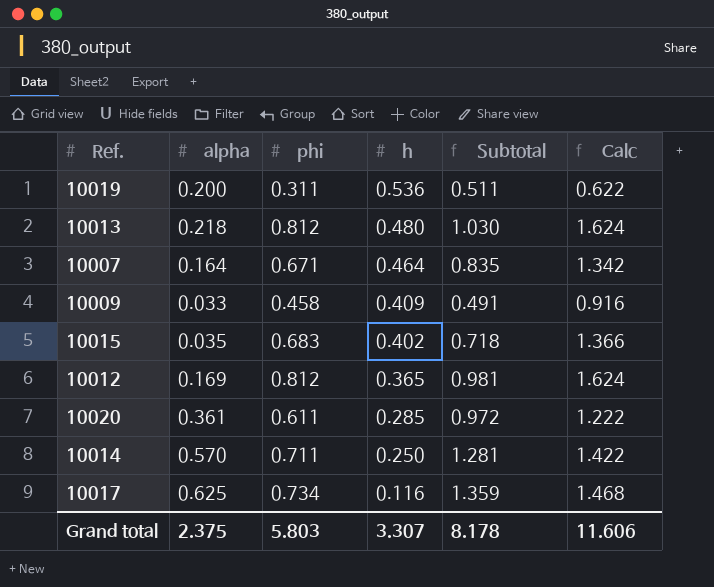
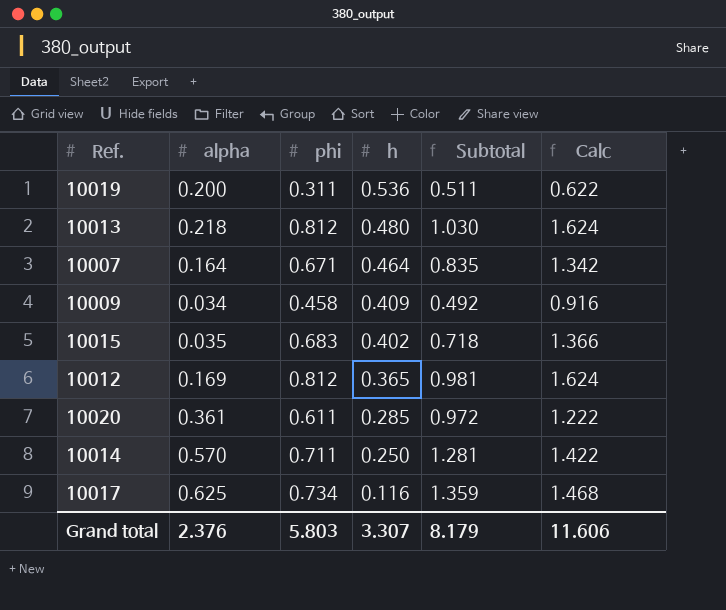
10009 | alpha: 0.033 -> 0.034
10009 | Subtotal: 0.491 -> 0.492
Grand total | alpha: 2.375 -> 2.376
Grand total | Subtotal: 8.178 -> 8.179

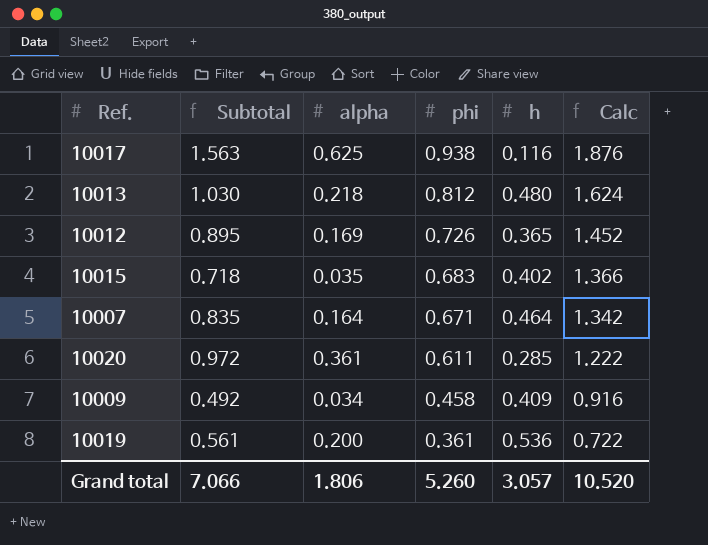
row order: h descending -> phi descending
column Subtotal | position: 5 -> 2
row 10014: 0.570 | 0.711 | 0.250 | 1.281 | 1.422 -> none
10017 | Subtotal: 1.359 -> 1.563
10017 | phi: 0.734 -> 0.938
10017 | Calc: 1.468 -> 1.876
10012 | Subtotal: 0.981 -> 0.895
10012 | phi: 0.812 -> 0.726
10012 | Calc: 1.624 -> 1.452
10019 | Subtotal: 0.511 -> 0.561
10019 | phi: 0.311 -> 0.361
10019 | Calc: 0.622 -> 0.722
Grand total | Subtotal: 8.179 -> 7.066
Grand total | alpha: 2.376 -> 1.806
Grand total | phi: 5.803 -> 5.260
Grand total | h: 3.307 -> 3.057
Grand total | Calc: 11.606 -> 10.520

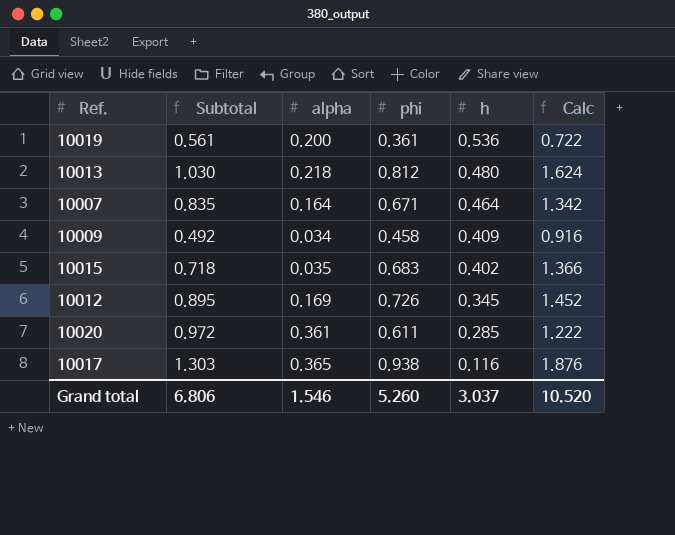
row order: phi descending -> h descending
10012 | h: 0.365 -> 0.345
10017 | Subtotal: 1.563 -> 1.303
10017 | alpha: 0.625 -> 0.365
Grand total | Subtotal: 7.066 -> 6.806
Grand total | alpha: 1.806 -> 1.546
Grand total | h: 3.057 -> 3.037

